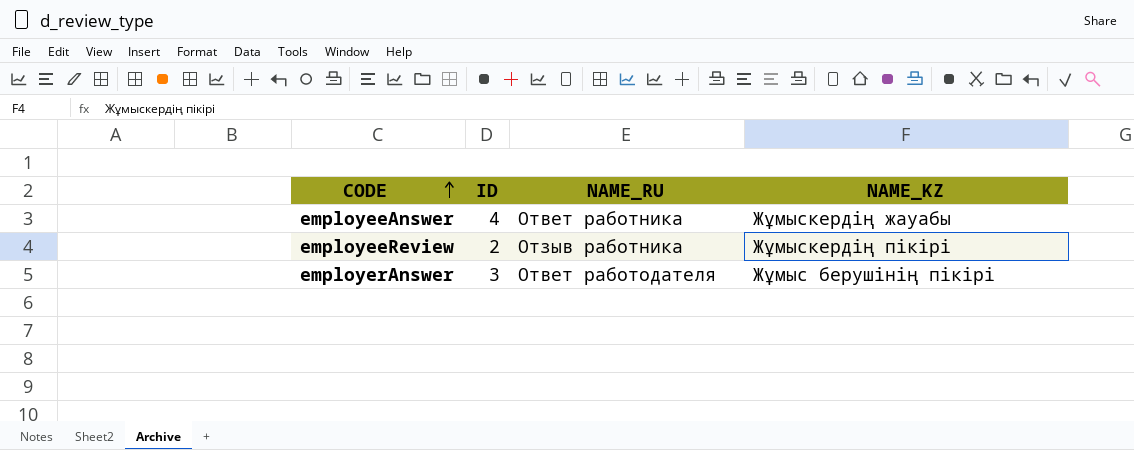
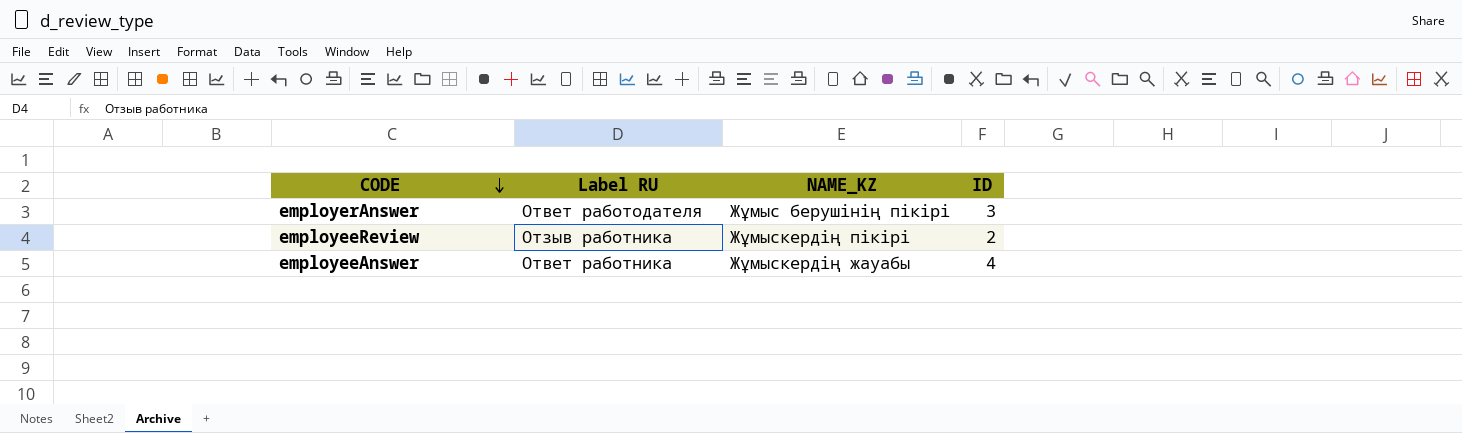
row order: CODE ascending -> CODE descending
column name: NAME_RU -> Label RU
column ID | position: 2 -> 4

